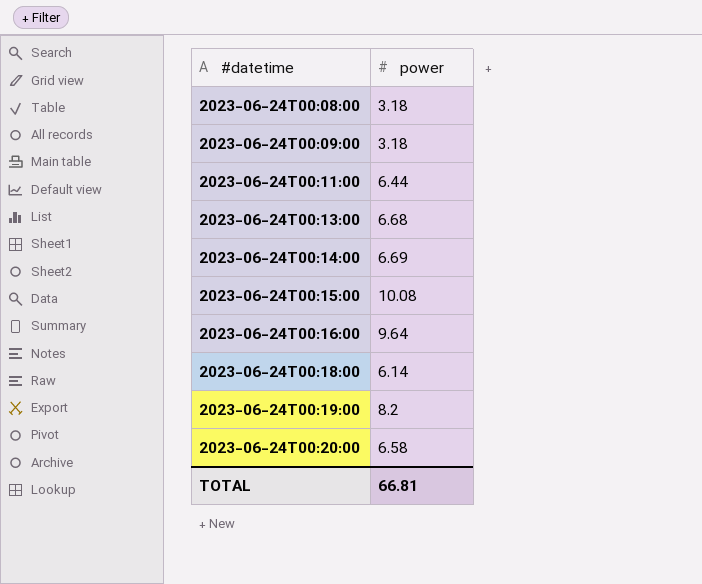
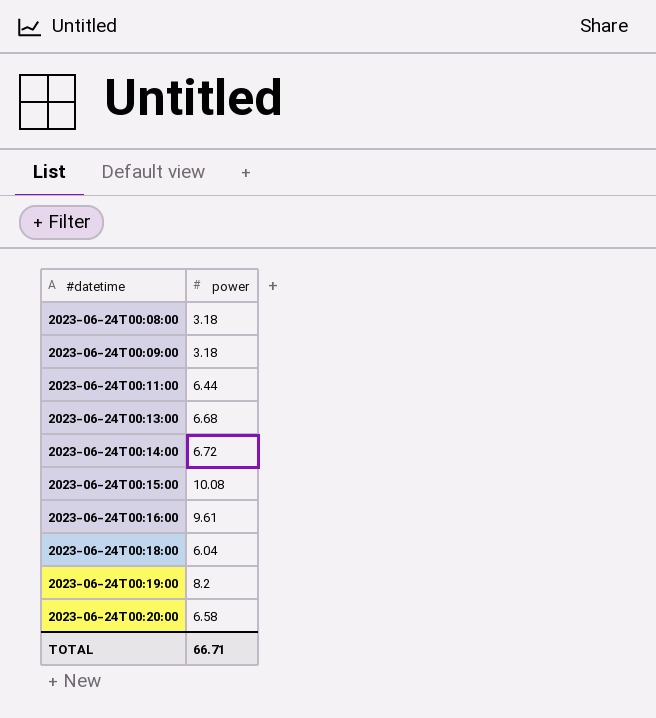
2023-06-24T00:14:00 | power: 6.69 -> 6.72
2023-06-24T00:16:00 | power: 9.64 -> 9.61
2023-06-24T00:18:00 | power: 6.14 -> 6.04
TOTAL | power: 66.81 -> 66.71

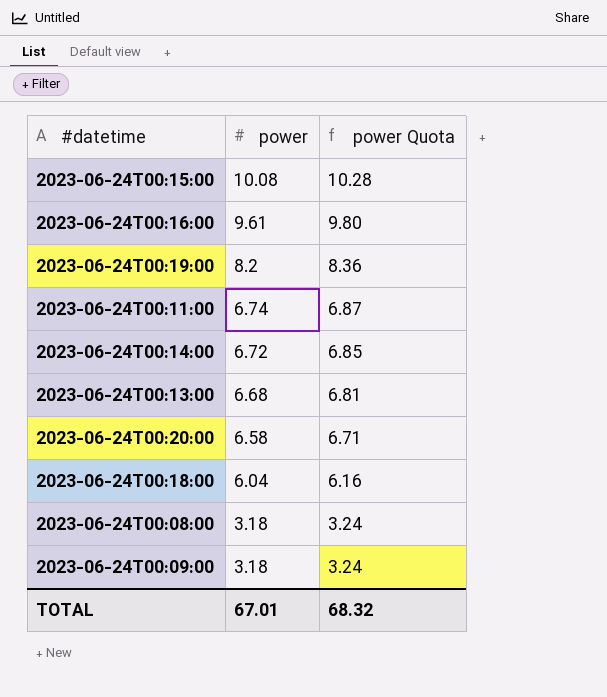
row order: #datetime ascending -> power descending
column power Quota | formula: none -> [power] * 1.02
2023-06-24T00:11:00 | power: 6.44 -> 6.74
TOTAL | power: 66.71 -> 67.01

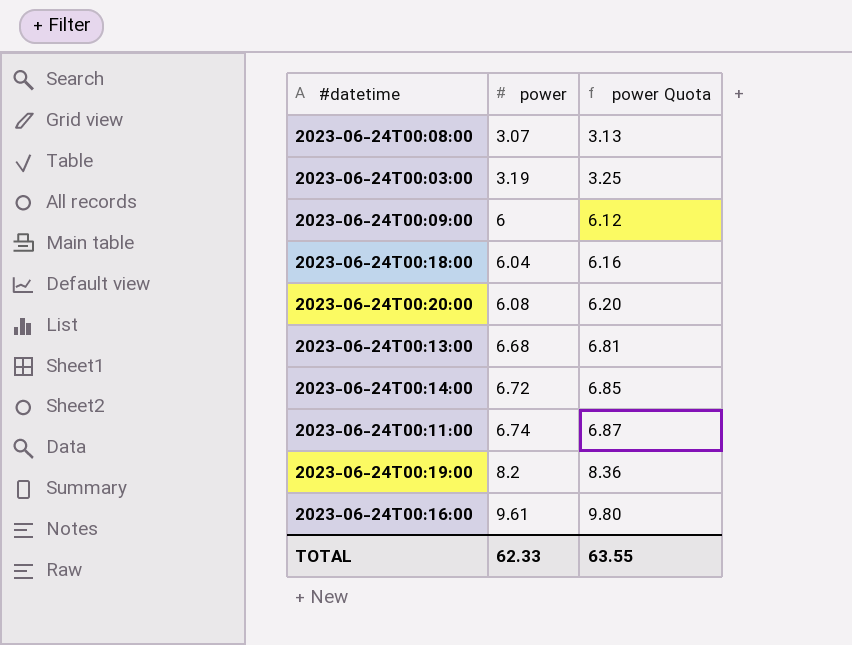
row order: power descending -> power ascending
row 2023-06-24T00:15:00: 10.08 | 10.28 -> none
2023-06-24T00:08:00 | power: 3.18 -> 3.07
2023-06-24T00:08:00 | power Quota: 3.24 -> 3.13
row 2023-06-24T00:03:00: none -> 3.19 | 3.25
2023-06-24T00:09:00 | power: 3.18 -> 6
2023-06-24T00:09:00 | power Quota: 3.24 -> 6.12
2023-06-24T00:20:00 | power: 6.58 -> 6.08
2023-06-24T00:20:00 | power Quota: 6.71 -> 6.20
TOTAL | power: 67.01 -> 62.33
TOTAL | power Quota: 68.32 -> 63.55

